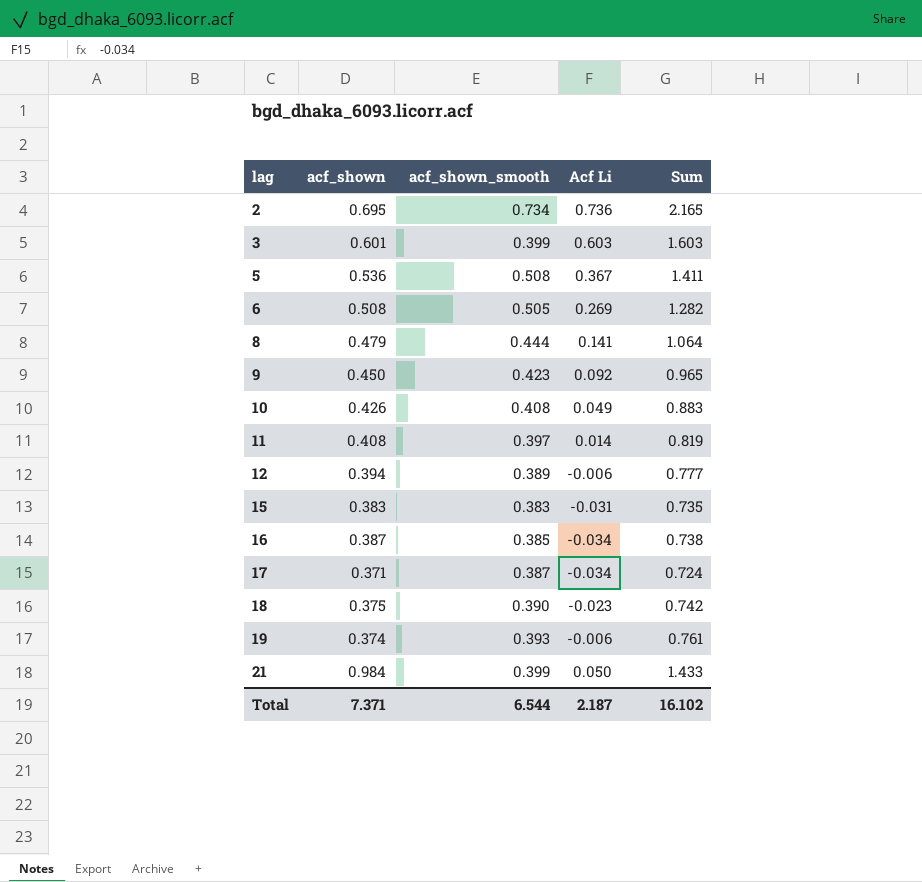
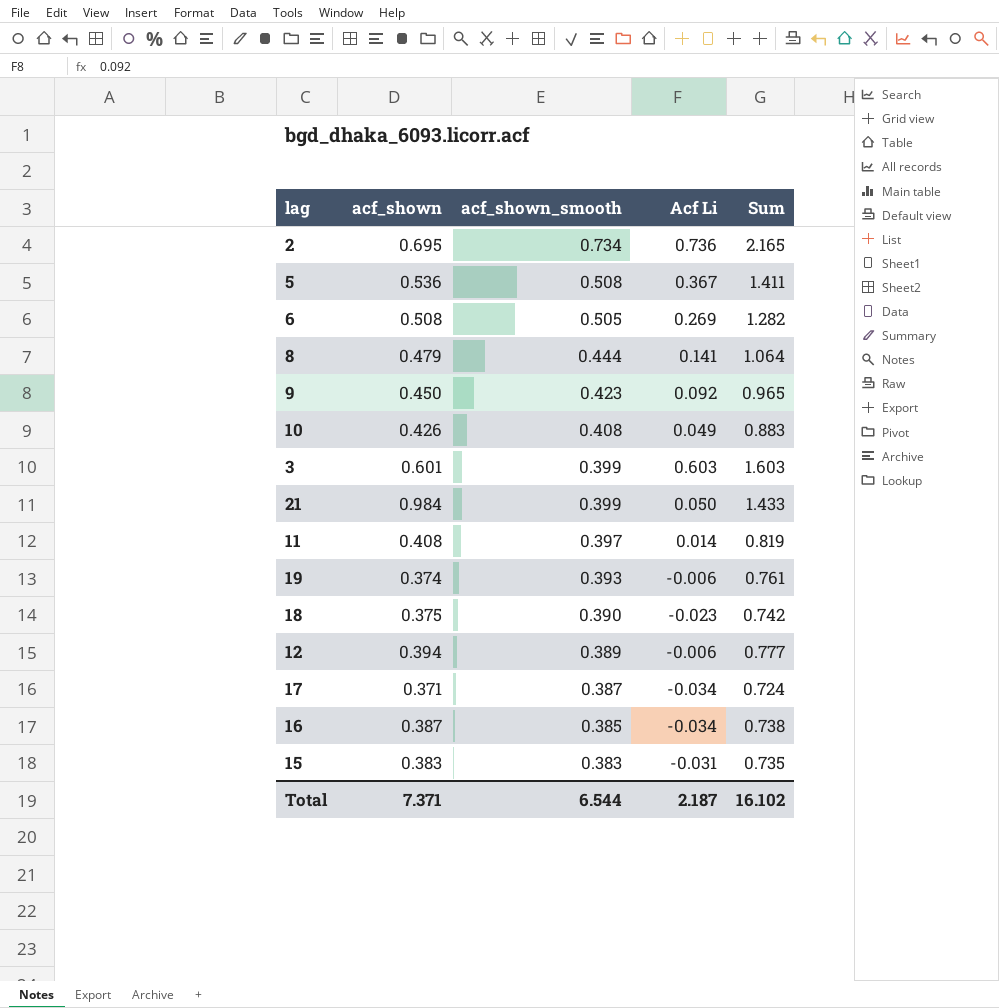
row order: lag ascending -> acf_shown_smooth descending

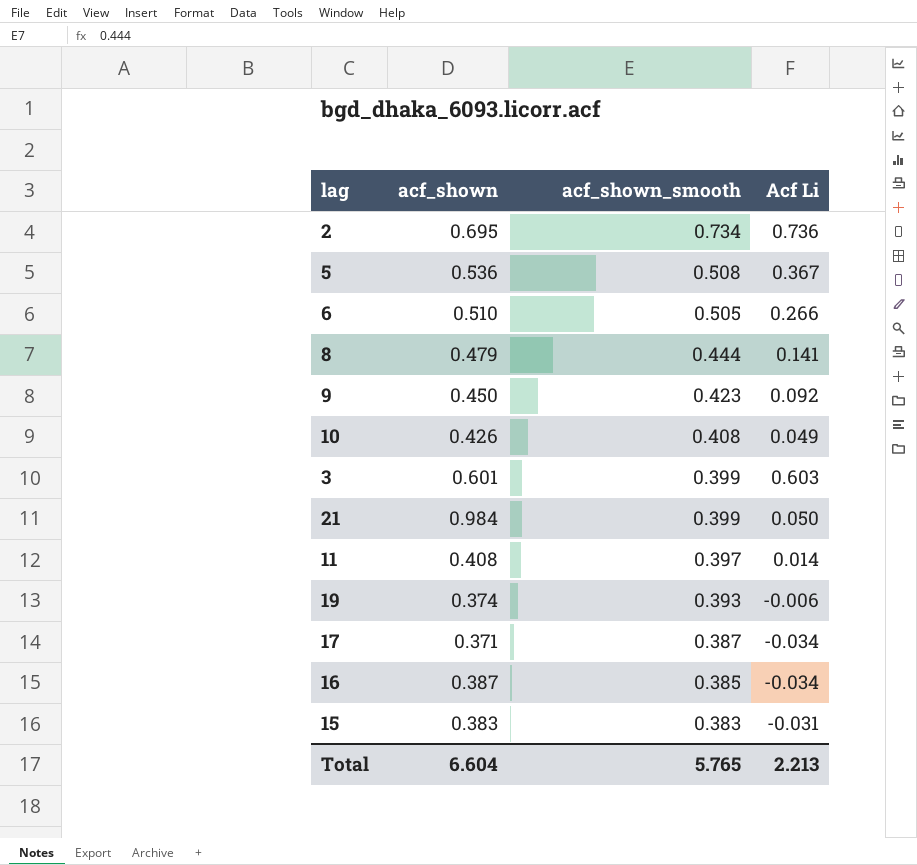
column Sum | formula: [acf_shown] + [acf_shown_smooth] + [Acf Li] -> none
row 18: 0.375 | 0.390 | -0.023 | 0.742 -> none
row 12: 0.394 | 0.389 | -0.006 | 0.777 -> none
6 | acf_shown: 0.508 -> 0.510
6 | Acf Li: 0.269 -> 0.266
Total | acf_shown: 7.371 -> 6.604
Total | acf_shown_smooth: 6.544 -> 5.765
Total | Acf Li: 2.187 -> 2.213

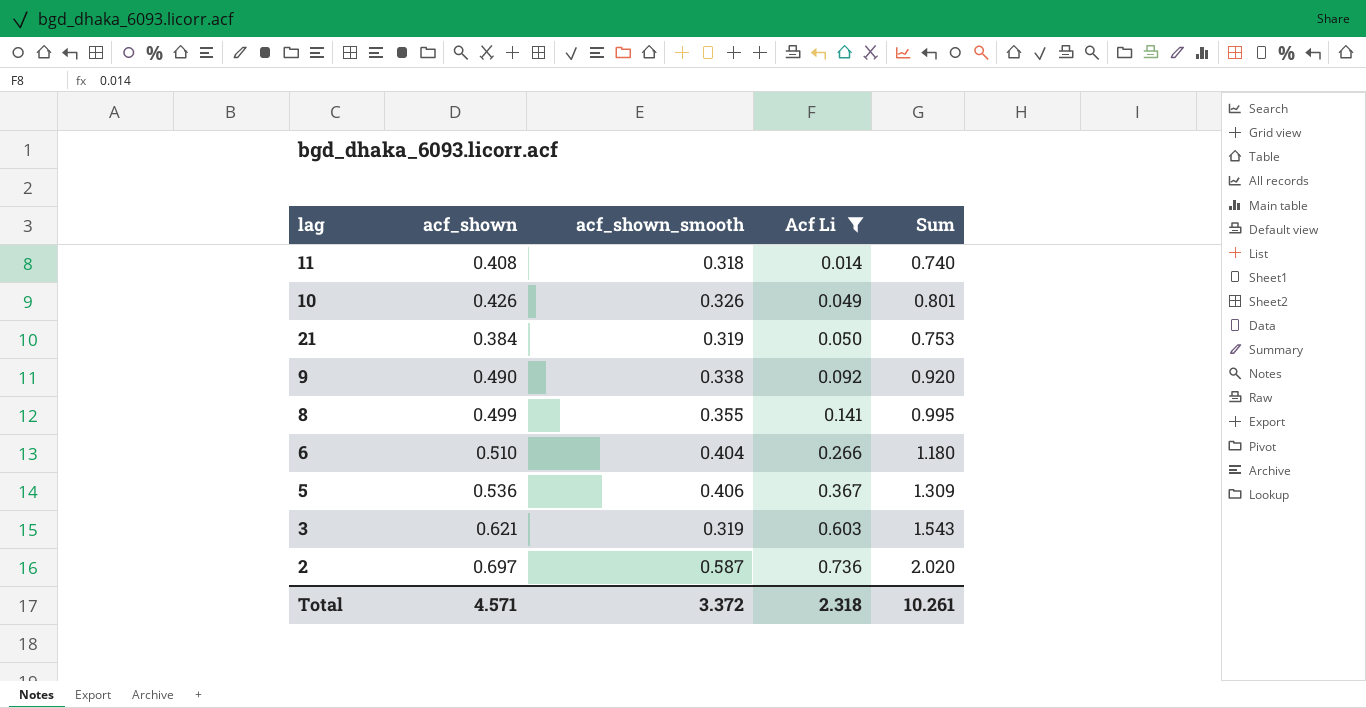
filter: none -> Acf Li >= 0.014
row order: acf_shown_smooth descending -> Acf Li ascending
column Sum | formula: none -> [acf_shown] + [acf_shown_smooth] + [Acf Li]
11 | acf_shown_smooth: 0.397 -> 0.318
10 | acf_shown_smooth: 0.408 -> 0.326
21 | acf_shown: 0.984 -> 0.384
21 | acf_shown_smooth: 0.399 -> 0.319
9 | acf_shown: 0.450 -> 0.490
9 | acf_shown_smooth: 0.423 -> 0.338
8 | acf_shown: 0.479 -> 0.499
8 | acf_shown_smooth: 0.444 -> 0.355
6 | acf_shown_smooth: 0.505 -> 0.404
5 | acf_shown_smooth: 0.508 -> 0.406
3 | acf_shown: 0.601 -> 0.621
3 | acf_shown_smooth: 0.399 -> 0.319
2 | acf_shown: 0.695 -> 0.697
2 | acf_shown_smooth: 0.734 -> 0.587
Total | acf_shown: 6.604 -> 4.571
Total | acf_shown_smooth: 5.765 -> 3.372
Total | Acf Li: 2.213 -> 2.318

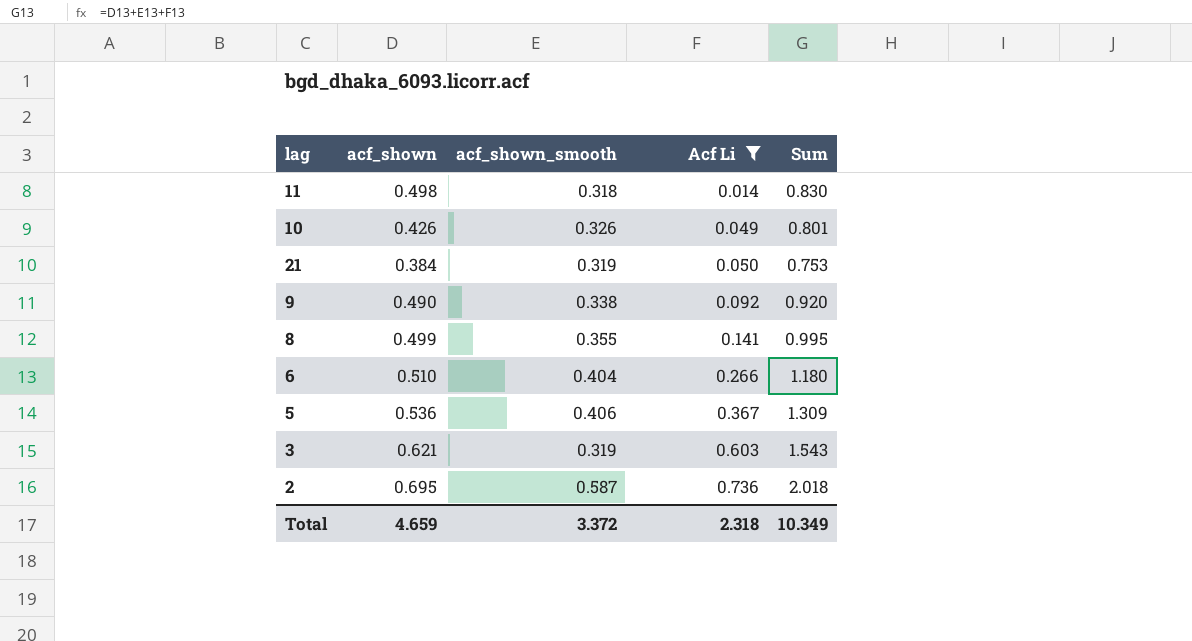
11 | acf_shown: 0.408 -> 0.498
11 | Sum: 0.740 -> 0.830
2 | acf_shown: 0.697 -> 0.695
2 | Sum: 2.020 -> 2.018
Total | acf_shown: 4.571 -> 4.659
Total | Sum: 10.261 -> 10.349

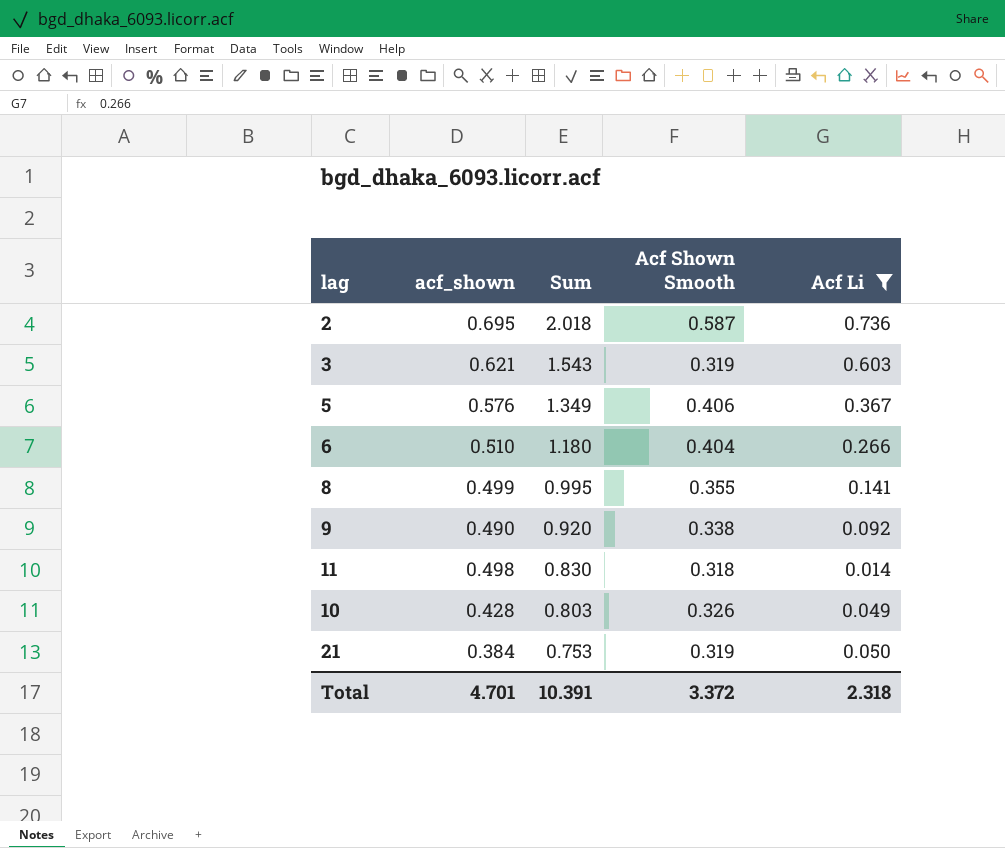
row order: Acf Li ascending -> Sum descending
column Sum | position: 5 -> 3
column name: acf_shown_smooth -> Acf Shown Smooth
5 | acf_shown: 0.536 -> 0.576
5 | Sum: 1.309 -> 1.349
10 | acf_shown: 0.426 -> 0.428
10 | Sum: 0.801 -> 0.803
Total | acf_shown: 4.659 -> 4.701
Total | Sum: 10.349 -> 10.391

